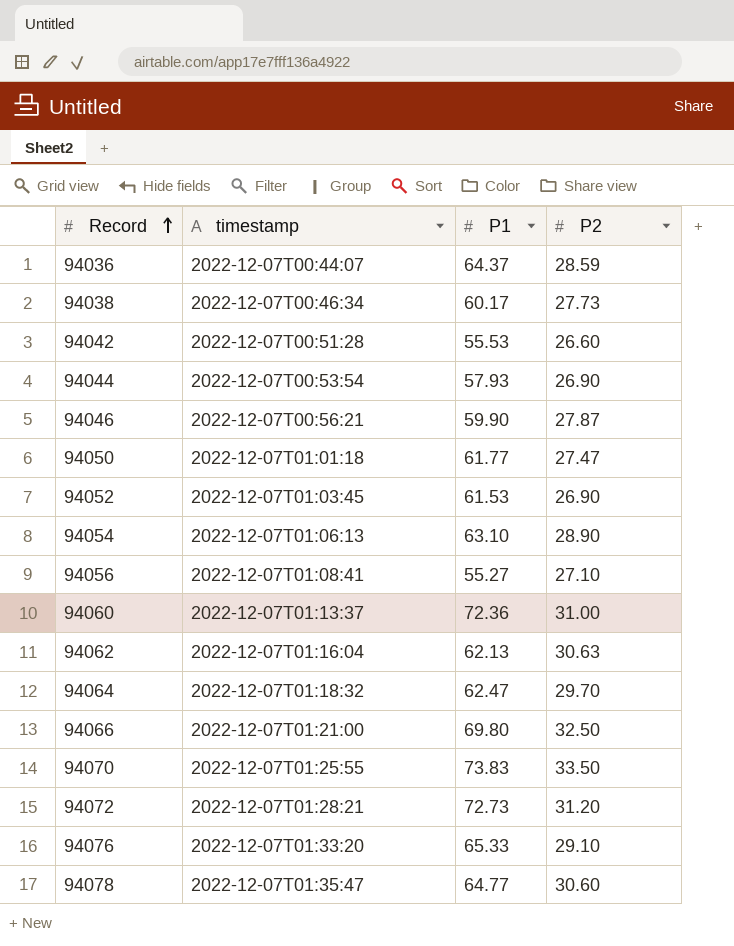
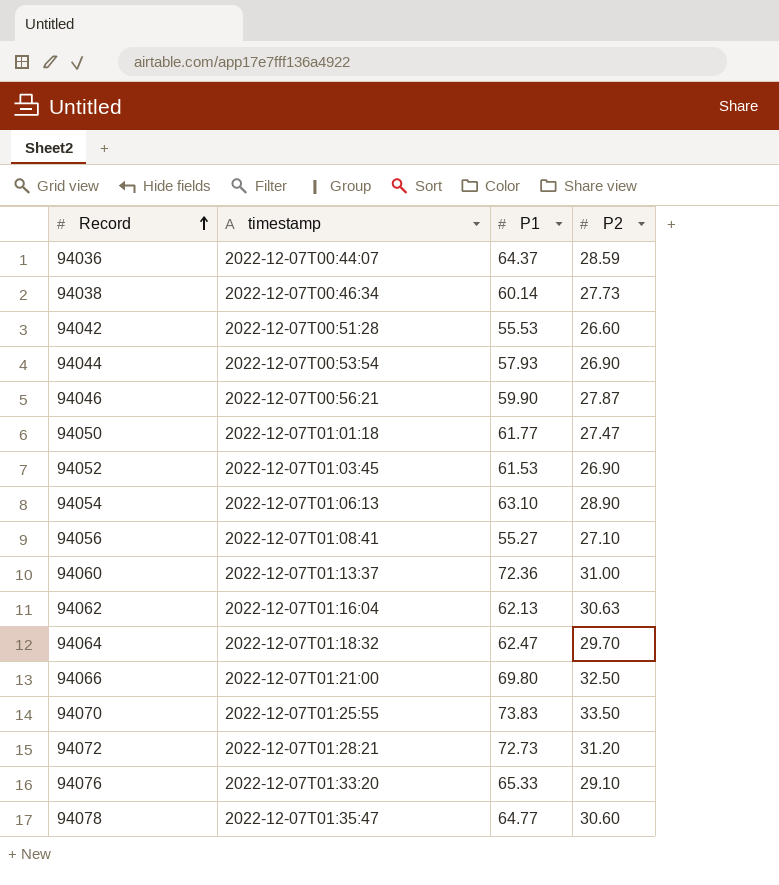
94038 | P1: 60.17 -> 60.14

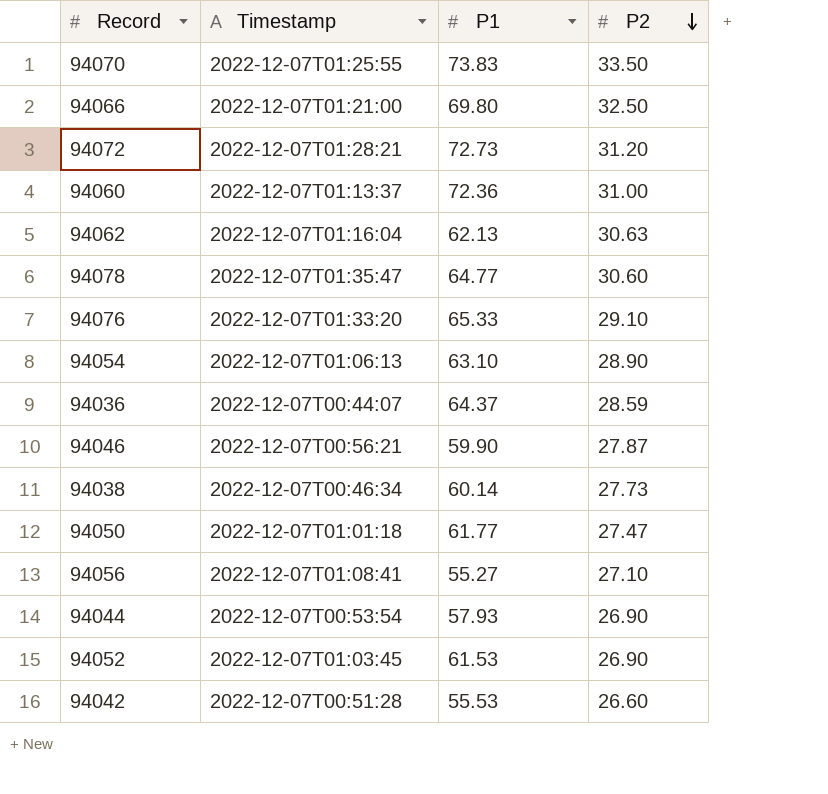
row order: Record ascending -> P2 descending
column name: timestamp -> Timestamp
row 94064: 2022-12-07T01:18:32 | 62.47 | 29.70 -> none

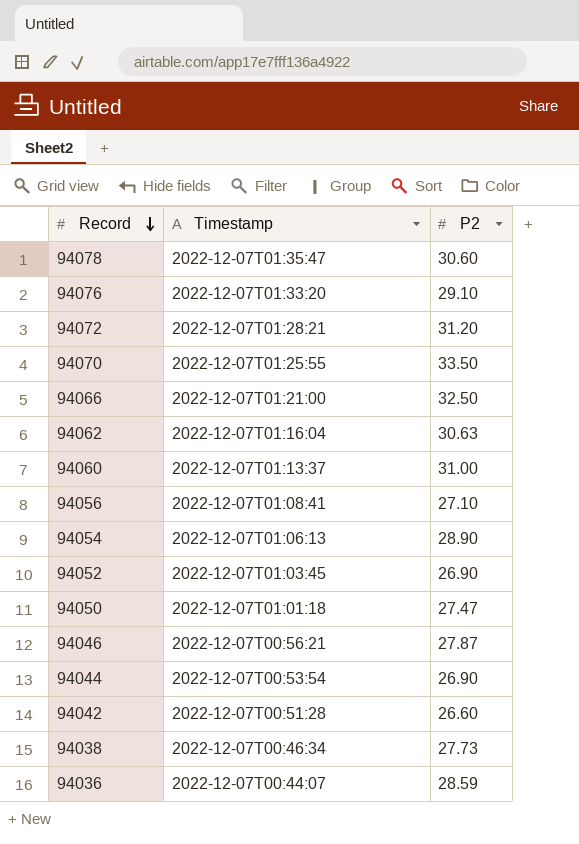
row order: P2 descending -> Record descending
column P1 | position: 3 -> none

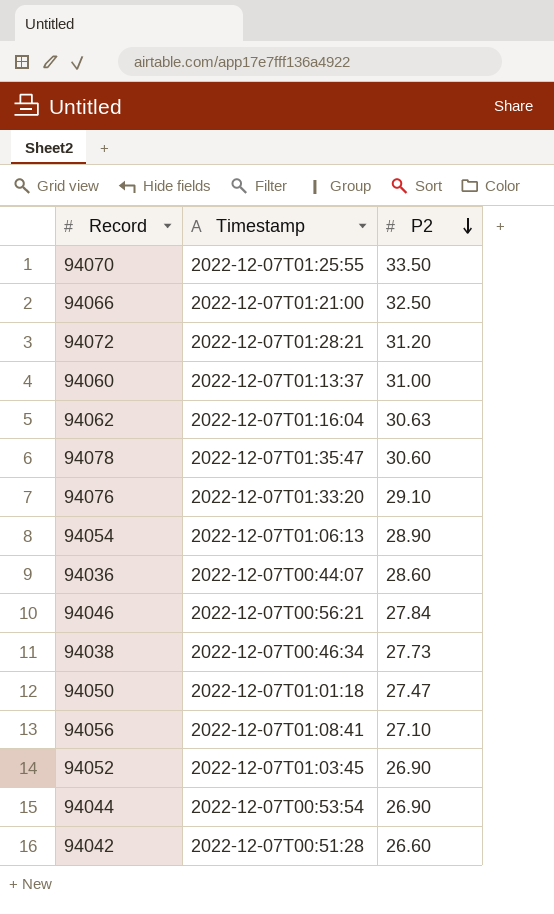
row order: Record descending -> P2 descending
94036 | P2: 28.59 -> 28.60
94046 | P2: 27.87 -> 27.84

